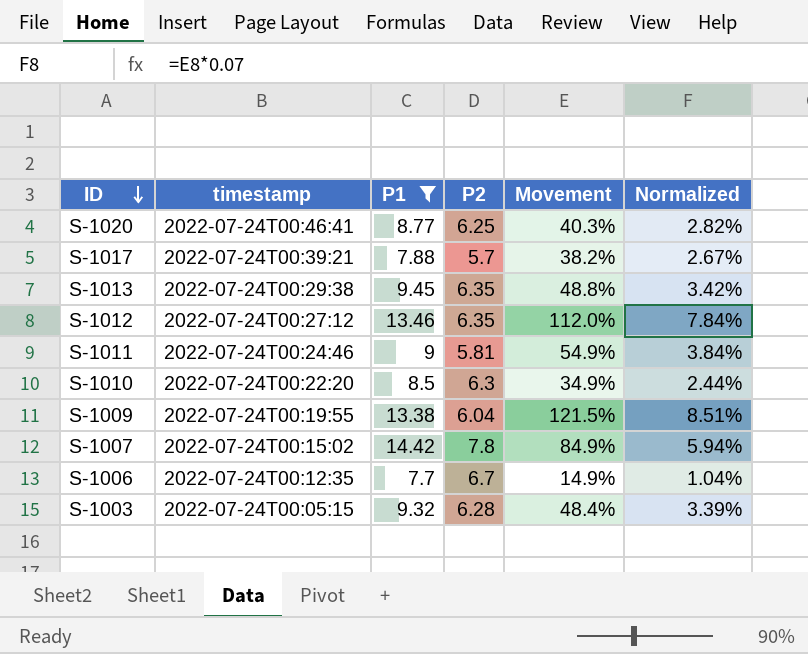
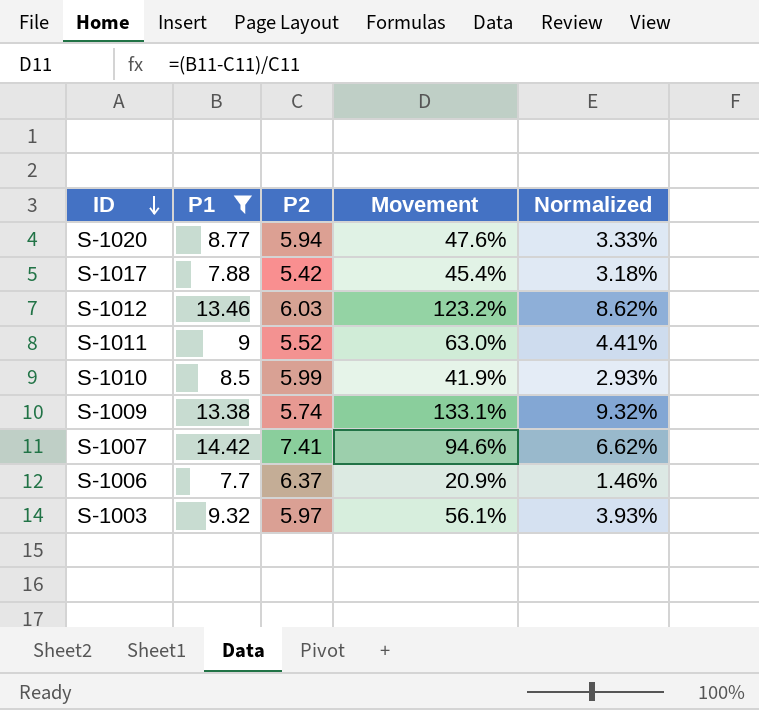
column timestamp | position: 2 -> none
row S-1013: 2022-07-24T00:29:38 | 9.45 | 6.35 | 48.8% | 3.42% -> none
S-1020 | P2: 6.25 -> 5.94
S-1020 | Movement: 40.3% -> 47.6%
S-1020 | Normalized: 2.82% -> 3.33%
S-1017 | P2: 5.7 -> 5.42
S-1017 | Movement: 38.2% -> 45.4%
S-1017 | Normalized: 2.67% -> 3.18%
S-1012 | P2: 6.35 -> 6.03
S-1012 | Movement: 112.0% -> 123.2%
S-1012 | Normalized: 7.84% -> 8.62%
S-1011 | P2: 5.81 -> 5.52
S-1011 | Movement: 54.9% -> 63.0%
S-1011 | Normalized: 3.84% -> 4.41%
S-1010 | P2: 6.3 -> 5.99
S-1010 | Movement: 34.9% -> 41.9%
S-1010 | Normalized: 2.44% -> 2.93%
S-1009 | P2: 6.04 -> 5.74
S-1009 | Movement: 121.5% -> 133.1%
S-1009 | Normalized: 8.51% -> 9.32%
S-1007 | P2: 7.8 -> 7.41
S-1007 | Movement: 84.9% -> 94.6%
S-1007 | Normalized: 5.94% -> 6.62%
S-1006 | P2: 6.7 -> 6.37
S-1006 | Movement: 14.9% -> 20.9%
S-1006 | Normalized: 1.04% -> 1.46%
S-1003 | P2: 6.28 -> 5.97
S-1003 | Movement: 48.4% -> 56.1%
S-1003 | Normalized: 3.39% -> 3.93%

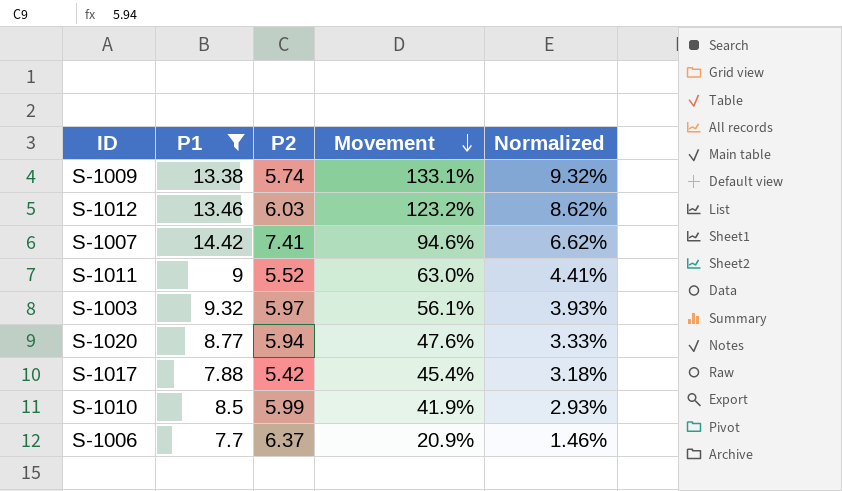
row order: ID descending -> Movement descending

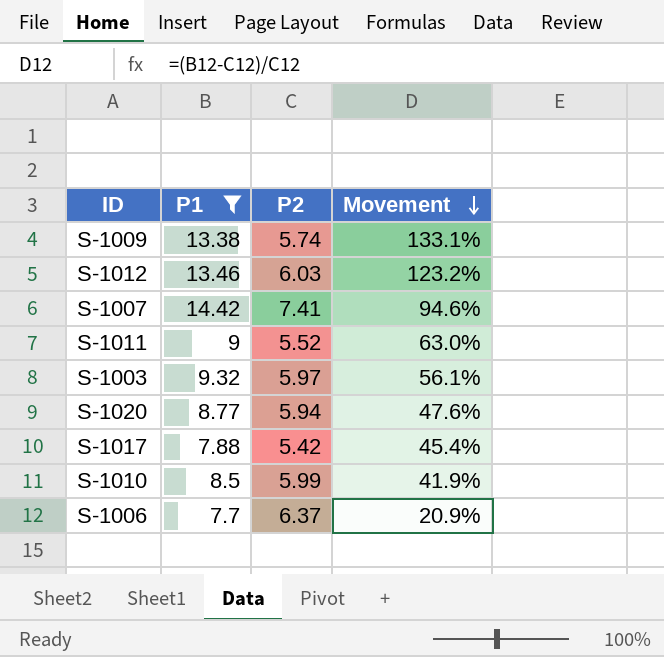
column Normalized | formula: [Movement] * 0.07 -> none

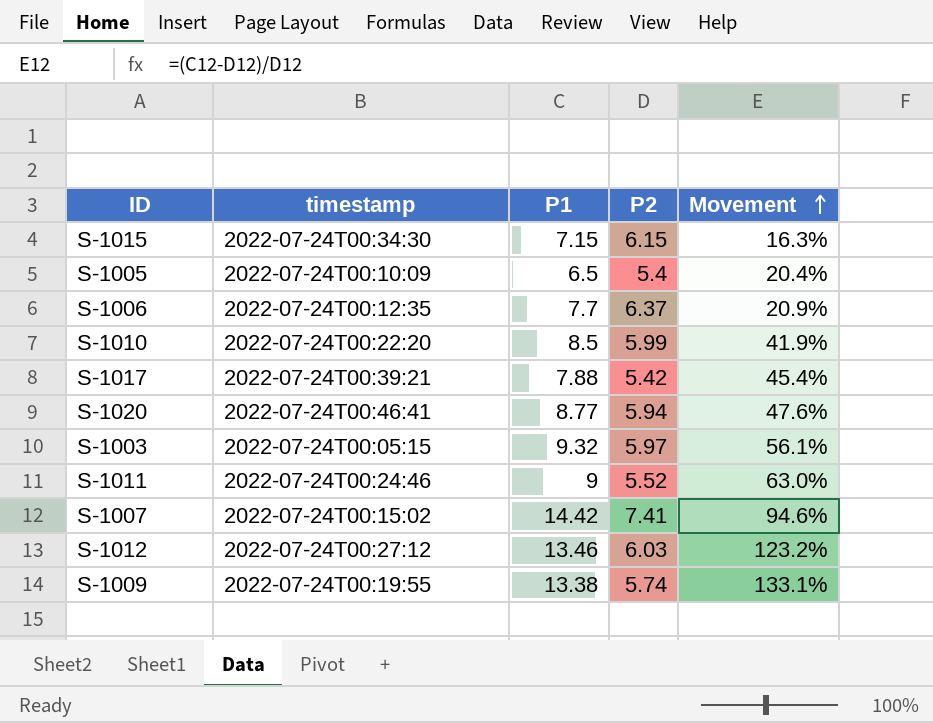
filter: P1 >= 7.7 -> none
row order: Movement descending -> Movement ascending
column timestamp | position: none -> 2

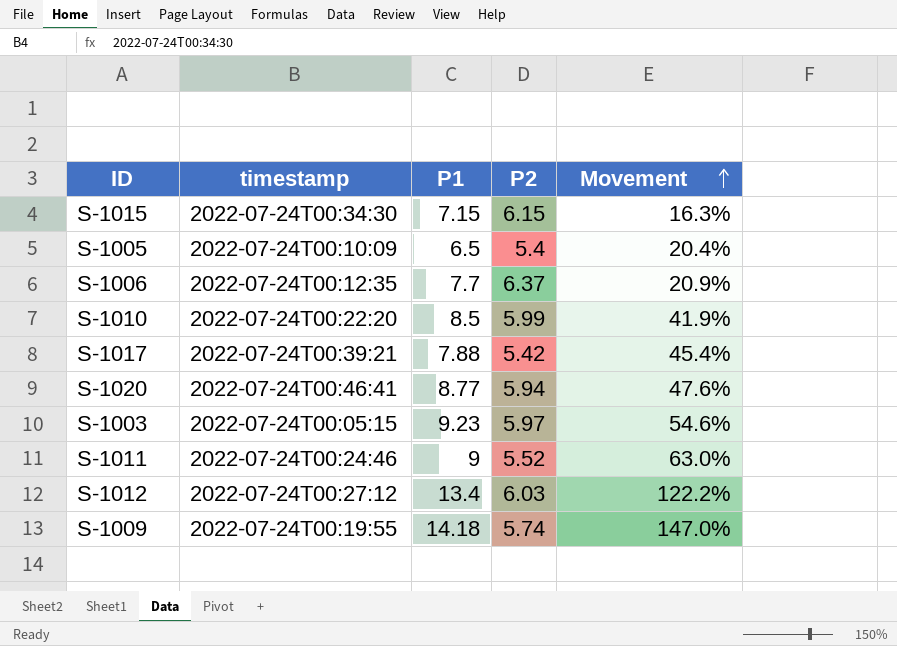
row S-1007: 2022-07-24T00:15:02 | 14.42 | 7.41 | 94.6% -> none
S-1003 | P1: 9.32 -> 9.23
S-1003 | Movement: 56.1% -> 54.6%
S-1012 | P1: 13.46 -> 13.4
S-1012 | Movement: 123.2% -> 122.2%
S-1009 | P1: 13.38 -> 14.18
S-1009 | Movement: 133.1% -> 147.0%

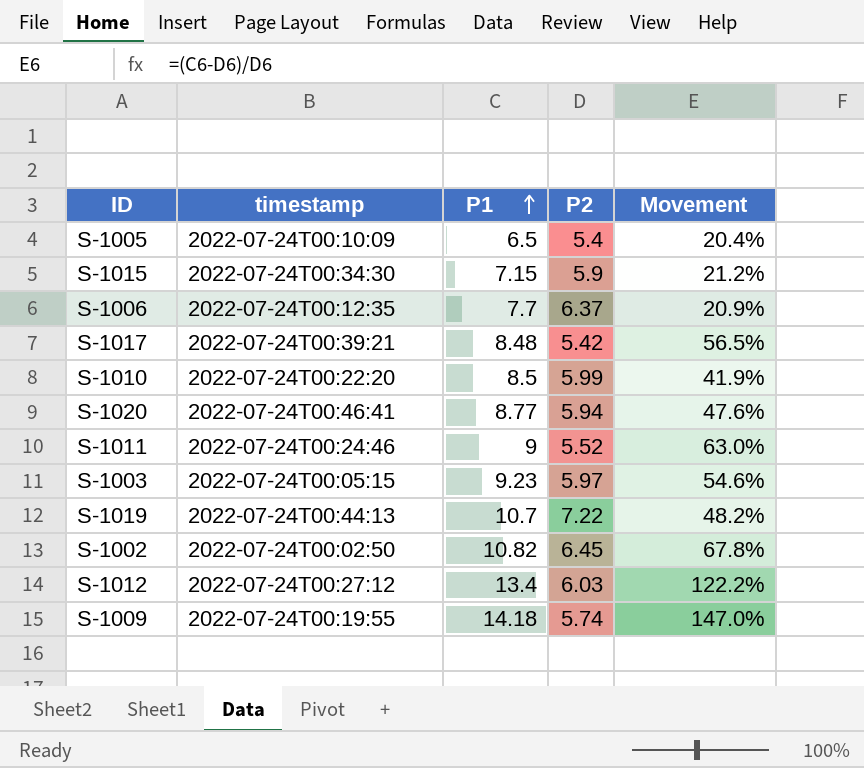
row order: Movement ascending -> P1 ascending
S-1015 | P2: 6.15 -> 5.9
S-1015 | Movement: 16.3% -> 21.2%
S-1017 | P1: 7.88 -> 8.48
S-1017 | Movement: 45.4% -> 56.5%
row S-1019: none -> 2022-07-24T00:44:13 | 10.7 | 7.22 | 48.2%
row S-1002: none -> 2022-07-24T00:02:50 | 10.82 | 6.45 | 67.8%

